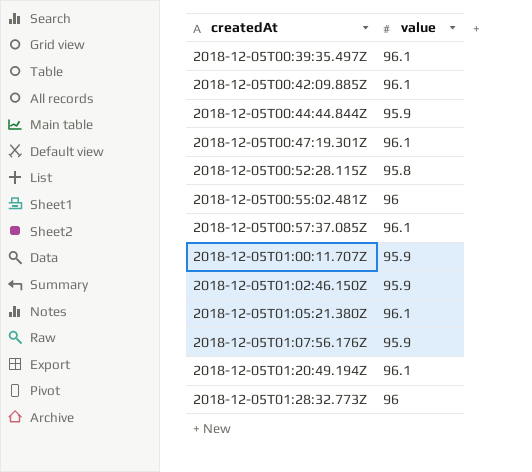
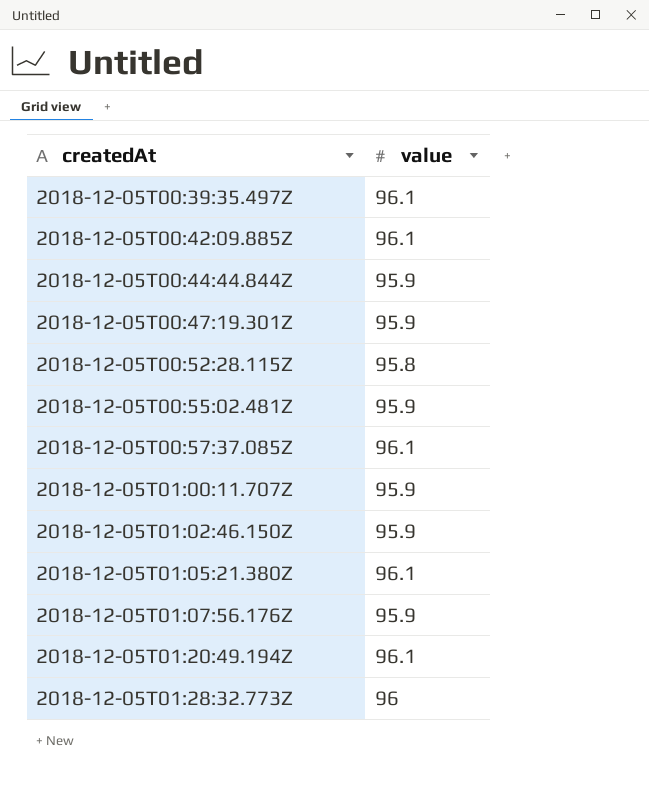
2018-12-05T00:47:19.301Z | value: 96.1 -> 95.9
2018-12-05T00:55:02.481Z | value: 96 -> 95.9

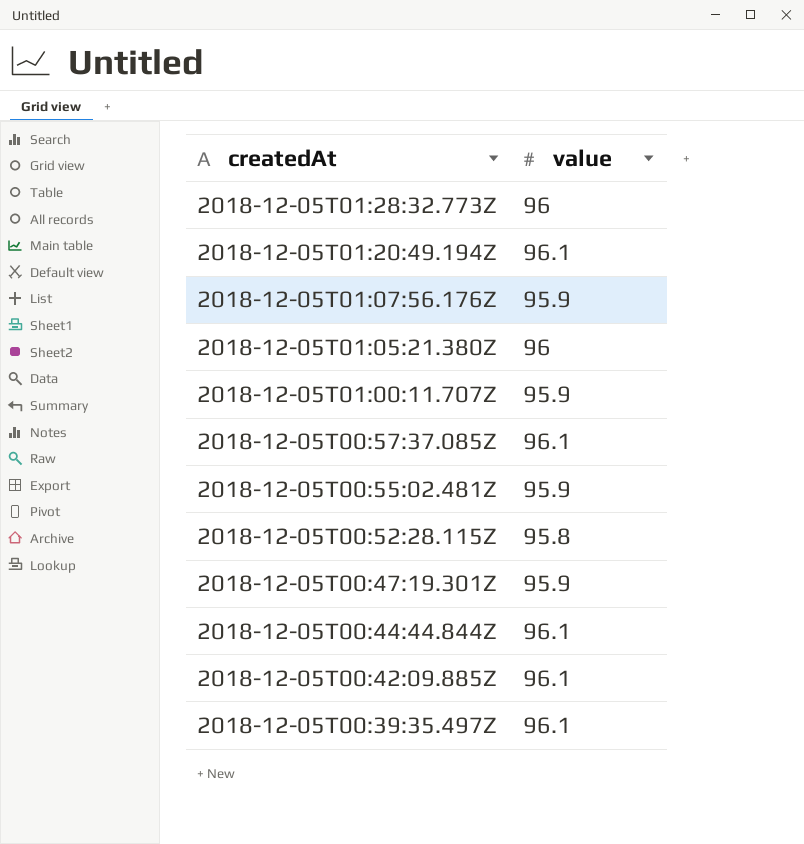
row order: createdAt ascending -> createdAt descending
row 2018-12-05T01:02:46.150Z: 95.9 -> none
2018-12-05T01:05:21.380Z | value: 96.1 -> 96
2018-12-05T00:44:44.844Z | value: 95.9 -> 96.1

